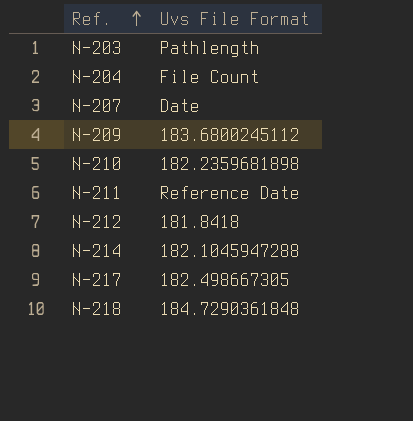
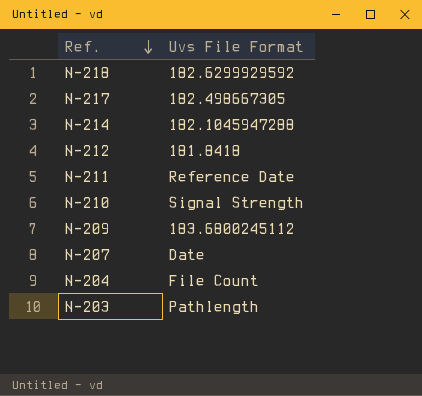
row order: Ref. ascending -> Ref. descending
N-218 | Uvs File Format: 184.7290361848 -> 182.6299929592
N-210 | Uvs File Format: 182.2359681898 -> Signal Strength

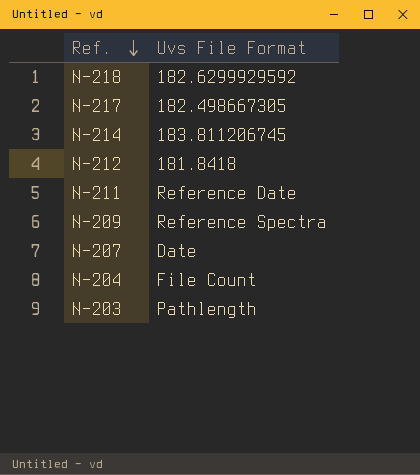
row N-210: Signal Strength -> none
N-214 | Uvs File Format: 182.1045947288 -> 183.811206745
N-209 | Uvs File Format: 183.6800245112 -> Reference Spectra

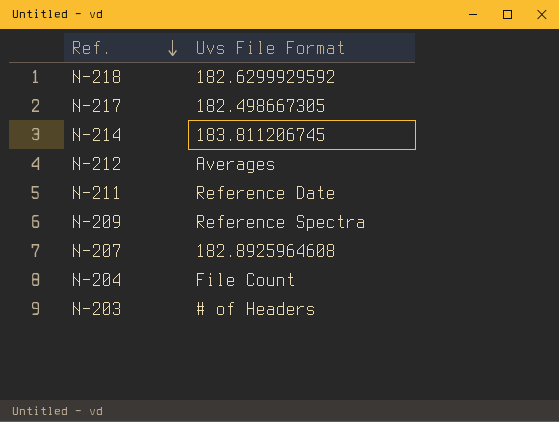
N-212 | Uvs File Format: 181.8418 -> Averages
N-207 | Uvs File Format: Date -> 182.8925964608
N-203 | Uvs File Format: Pathlength -> # of Headers

